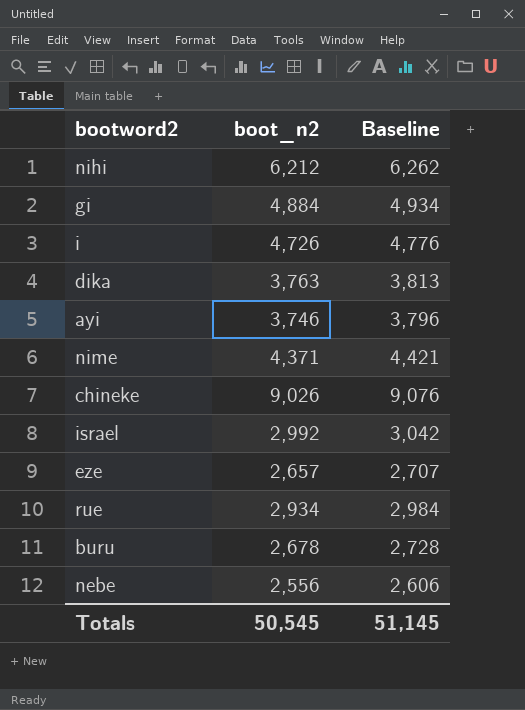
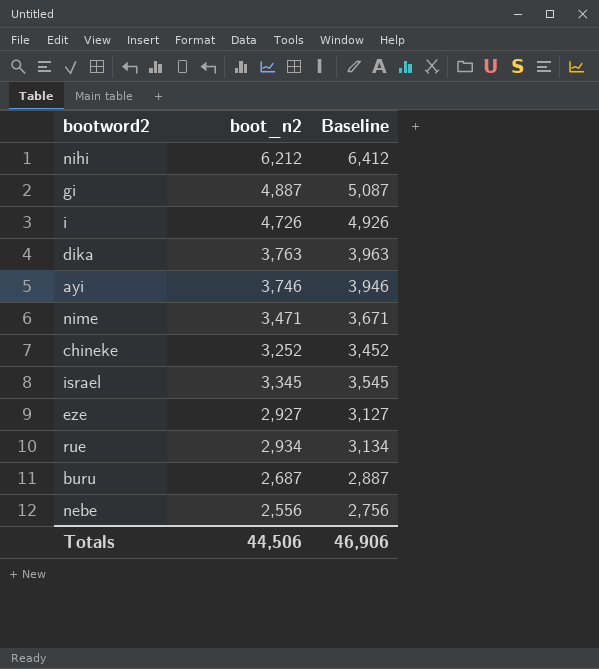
column Baseline | formula: [boot_n2] + 50 -> [boot_n2] + 200
gi | boot_n2: 4,884 -> 4,887
nime | boot_n2: 4,371 -> 3,471
chineke | boot_n2: 9,026 -> 3,252
israel | boot_n2: 2,992 -> 3,345
eze | boot_n2: 2,657 -> 2,927
buru | boot_n2: 2,678 -> 2,687
Totals | boot_n2: 50,545 -> 44,506
Totals | Baseline: 51,145 -> 46,906

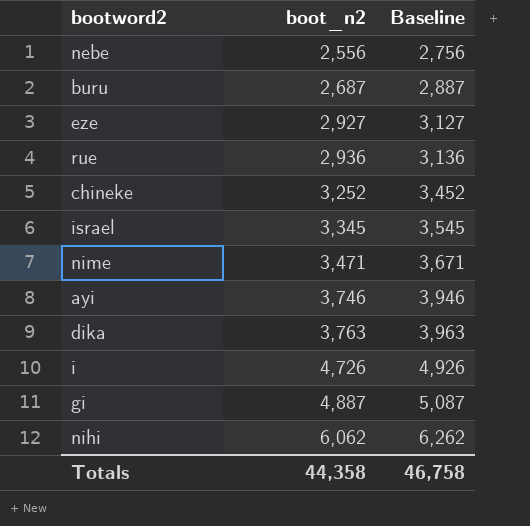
row order: none -> boot_n2 ascending
rue | boot_n2: 2,934 -> 2,936
rue | Baseline: 3,134 -> 3,136
nihi | boot_n2: 6,212 -> 6,062
nihi | Baseline: 6,412 -> 6,262
Totals | boot_n2: 44,506 -> 44,358
Totals | Baseline: 46,906 -> 46,758

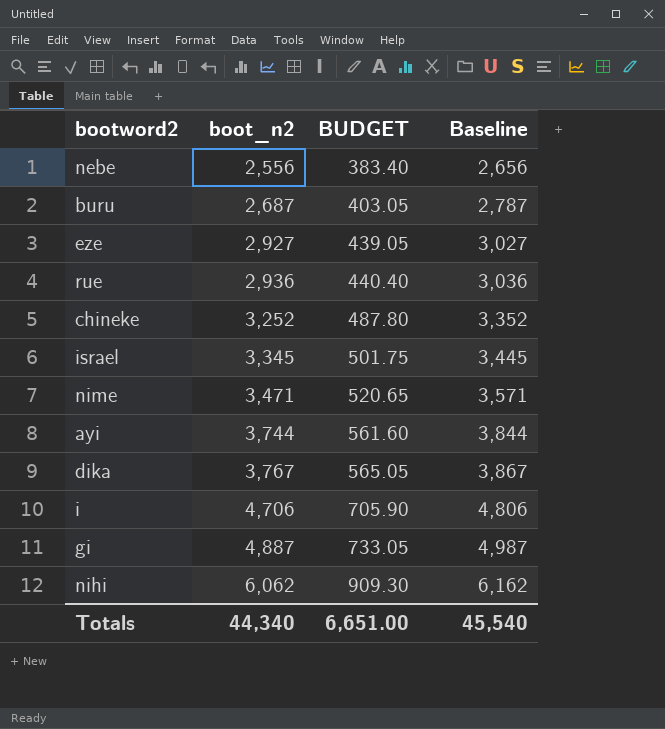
column BUDGET | formula: none -> [boot_n2] * 0.15
column Baseline | formula: [boot_n2] + 200 -> [boot_n2] + 100
ayi | boot_n2: 3,746 -> 3,744
dika | boot_n2: 3,763 -> 3,767
i | boot_n2: 4,726 -> 4,706
Totals | boot_n2: 44,358 -> 44,340
Totals | Baseline: 46,758 -> 45,540

